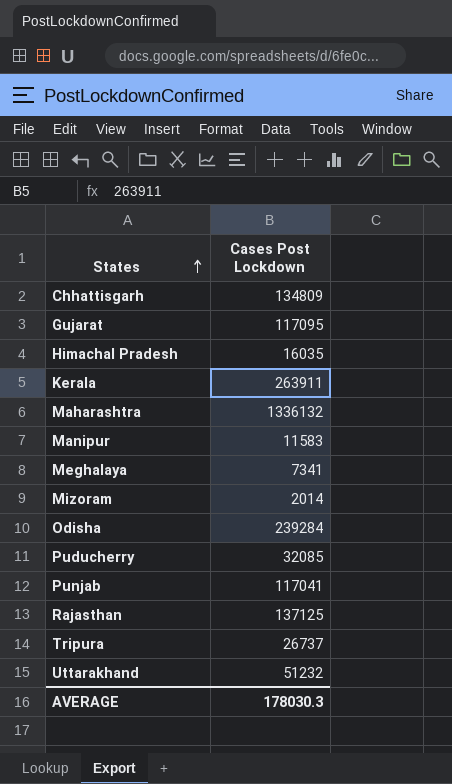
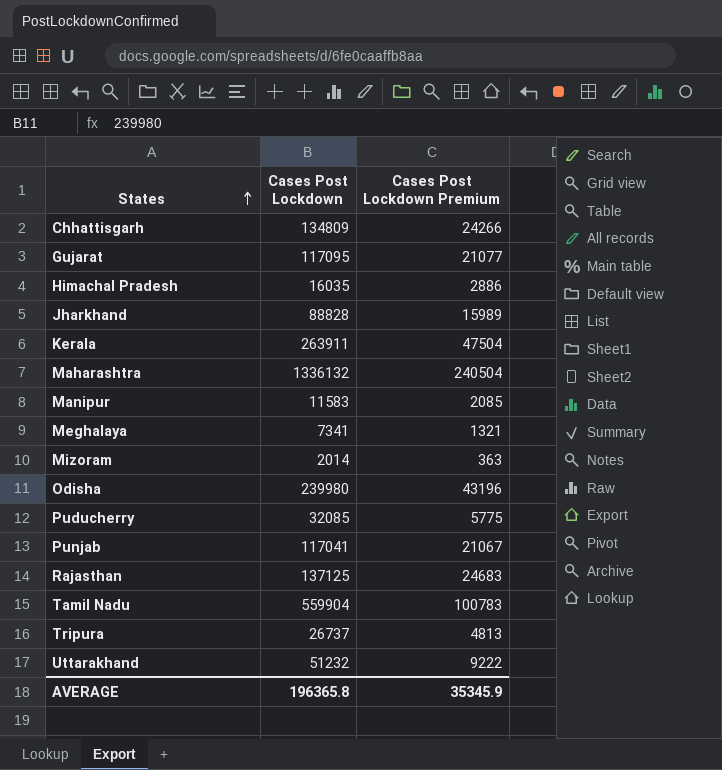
column Cases Post Lockdown Premium | formula: none -> [Cases Post Lockdown] * 0.18
row Jharkhand: none -> 88828 | 15989
Odisha | Cases Post Lockdown: 239284 -> 239980
row Tamil Nadu: none -> 559904 | 100783
AVERAGE | Cases Post Lockdown: 178030.3 -> 196365.8

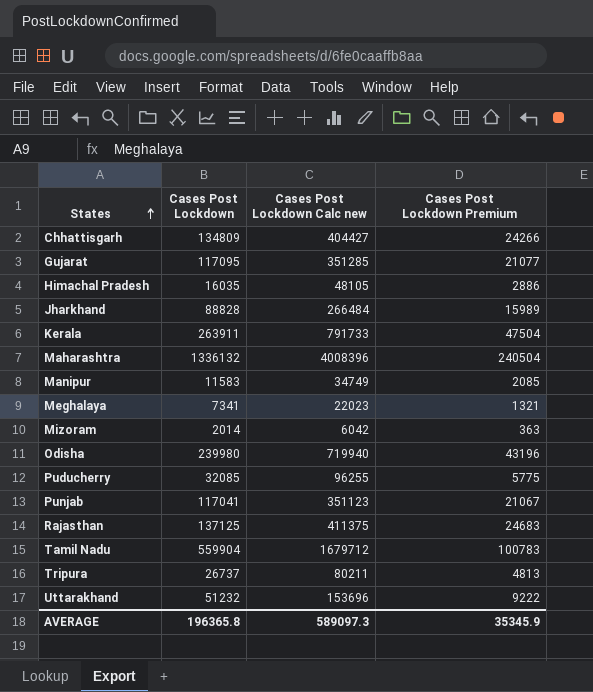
column Cases Post Lockdown Calc new | formula: none -> [Cases Post Lockdown] * 3

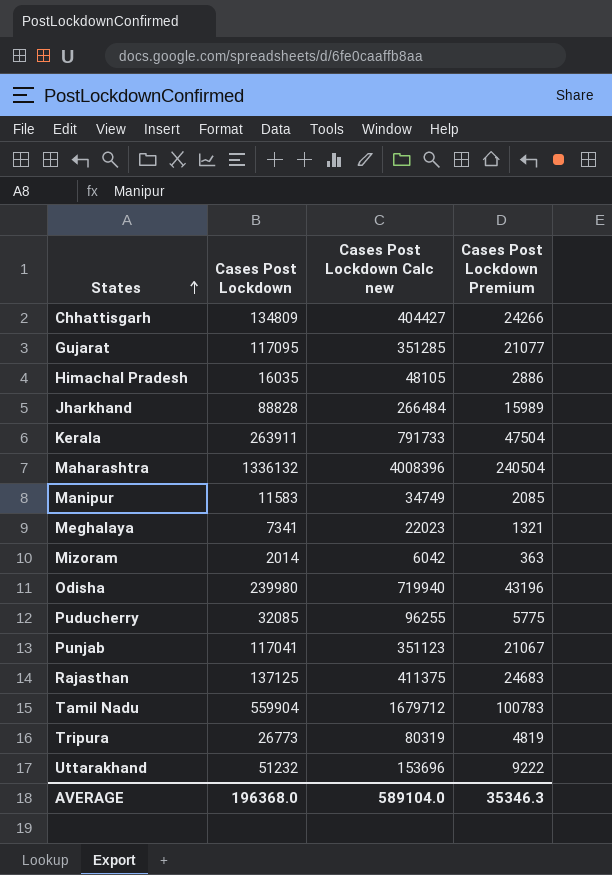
Tripura | Cases Post Lockdown: 26737 -> 26773
Tripura | Cases Post Lockdown Calc new: 80211 -> 80319
Tripura | Cases Post Lockdown Premium: 4813 -> 4819
AVERAGE | Cases Post Lockdown: 196365.8 -> 196368.0
AVERAGE | Cases Post Lockdown Calc new: 589097.3 -> 589104.0
AVERAGE | Cases Post Lockdown Premium: 35345.9 -> 35346.3

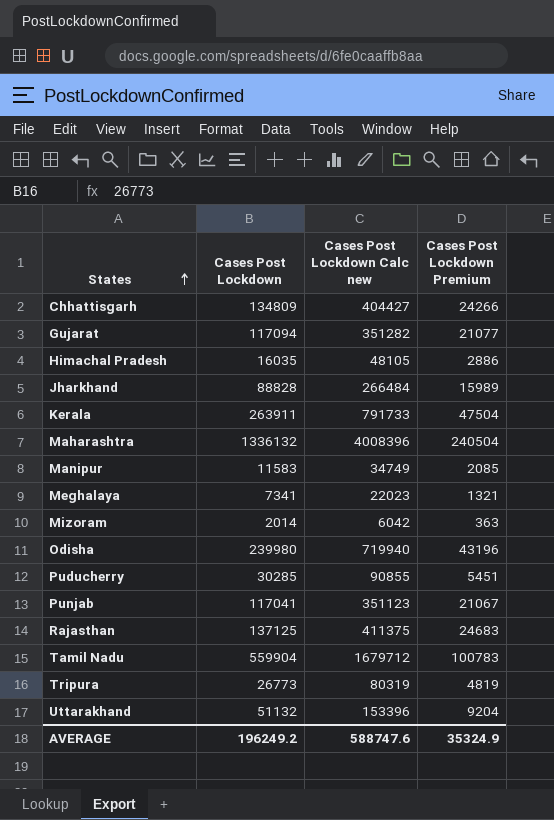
Gujarat | Cases Post Lockdown: 117095 -> 117094
Gujarat | Cases Post Lockdown Calc new: 351285 -> 351282
Puducherry | Cases Post Lockdown: 32085 -> 30285
Puducherry | Cases Post Lockdown Calc new: 96255 -> 90855
Puducherry | Cases Post Lockdown Premium: 5775 -> 5451
Uttarakhand | Cases Post Lockdown: 51232 -> 51132
Uttarakhand | Cases Post Lockdown Calc new: 153696 -> 153396
Uttarakhand | Cases Post Lockdown Premium: 9222 -> 9204
AVERAGE | Cases Post Lockdown: 196368.0 -> 196249.2
AVERAGE | Cases Post Lockdown Calc new: 589104.0 -> 588747.6
AVERAGE | Cases Post Lockdown Premium: 35346.3 -> 35324.9

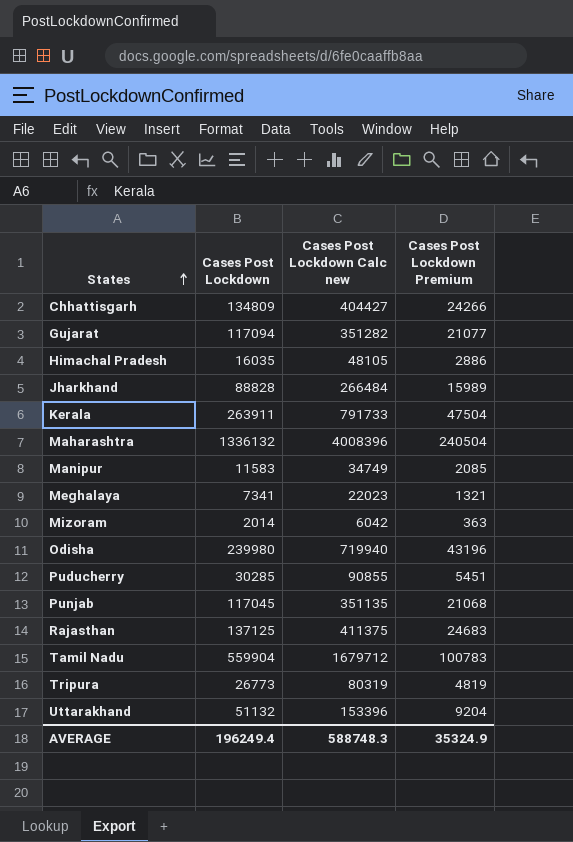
Punjab | Cases Post Lockdown: 117041 -> 117045
Punjab | Cases Post Lockdown Calc new: 351123 -> 351135
Punjab | Cases Post Lockdown Premium: 21067 -> 21068
AVERAGE | Cases Post Lockdown: 196249.2 -> 196249.4
AVERAGE | Cases Post Lockdown Calc new: 588747.6 -> 588748.3

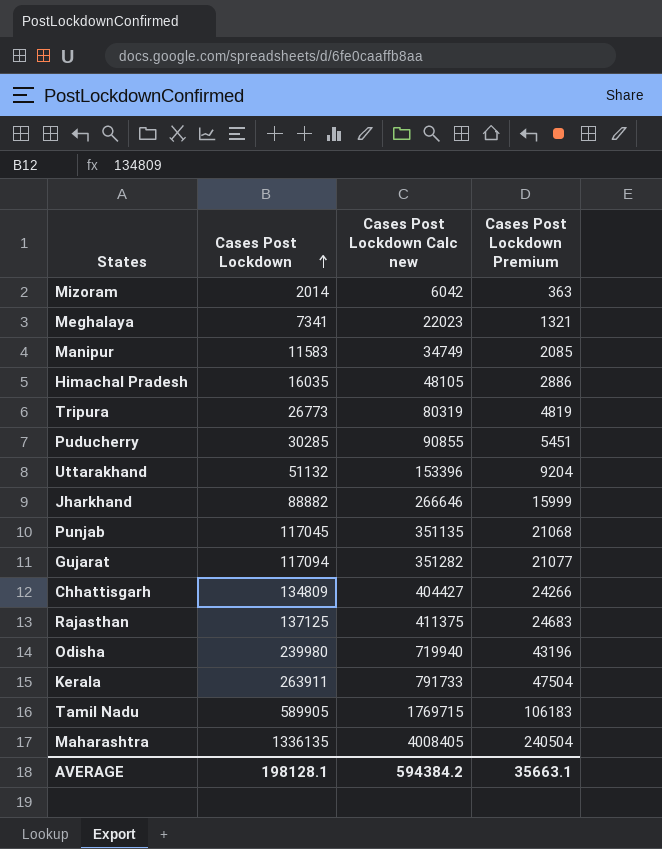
row order: States ascending -> Cases Post Lockdown ascending
Jharkhand | Cases Post Lockdown: 88828 -> 88882
Jharkhand | Cases Post Lockdown Calc new: 266484 -> 266646
Jharkhand | Cases Post Lockdown Premium: 15989 -> 15999
Tamil Nadu | Cases Post Lockdown: 559904 -> 589905
Tamil Nadu | Cases Post Lockdown Calc new: 1679712 -> 1769715
Tamil Nadu | Cases Post Lockdown Premium: 100783 -> 106183
Maharashtra | Cases Post Lockdown: 1336132 -> 1336135
Maharashtra | Cases Post Lockdown Calc new: 4008396 -> 4008405
AVERAGE | Cases Post Lockdown: 196249.4 -> 198128.1
AVERAGE | Cases Post Lockdown Calc new: 588748.3 -> 594384.2
AVERAGE | Cases Post Lockdown Premium: 35324.9 -> 35663.1

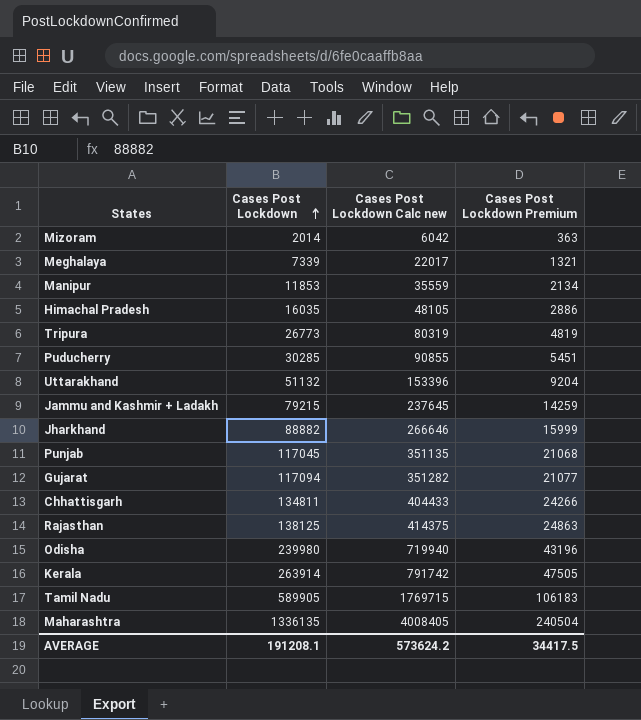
Meghalaya | Cases Post Lockdown: 7341 -> 7339
Meghalaya | Cases Post Lockdown Calc new: 22023 -> 22017
Manipur | Cases Post Lockdown: 11583 -> 11853
Manipur | Cases Post Lockdown Calc new: 34749 -> 35559
Manipur | Cases Post Lockdown Premium: 2085 -> 2134
row Jammu and Kashmir + Ladakh: none -> 79215 | 237645 | 14259
Chhattisgarh | Cases Post Lockdown: 134809 -> 134811
Chhattisgarh | Cases Post Lockdown Calc new: 404427 -> 404433
Rajasthan | Cases Post Lockdown: 137125 -> 138125
Rajasthan | Cases Post Lockdown Calc new: 411375 -> 414375
Rajasthan | Cases Post Lockdown Premium: 24683 -> 24863
Kerala | Cases Post Lockdown: 263911 -> 263914
Kerala | Cases Post Lockdown Calc new: 791733 -> 791742
Kerala | Cases Post Lockdown Premium: 47504 -> 47505
AVERAGE | Cases Post Lockdown: 198128.1 -> 191208.1
AVERAGE | Cases Post Lockdown Calc new: 594384.2 -> 573624.2
AVERAGE | Cases Post Lockdown Premium: 35663.1 -> 34417.5

